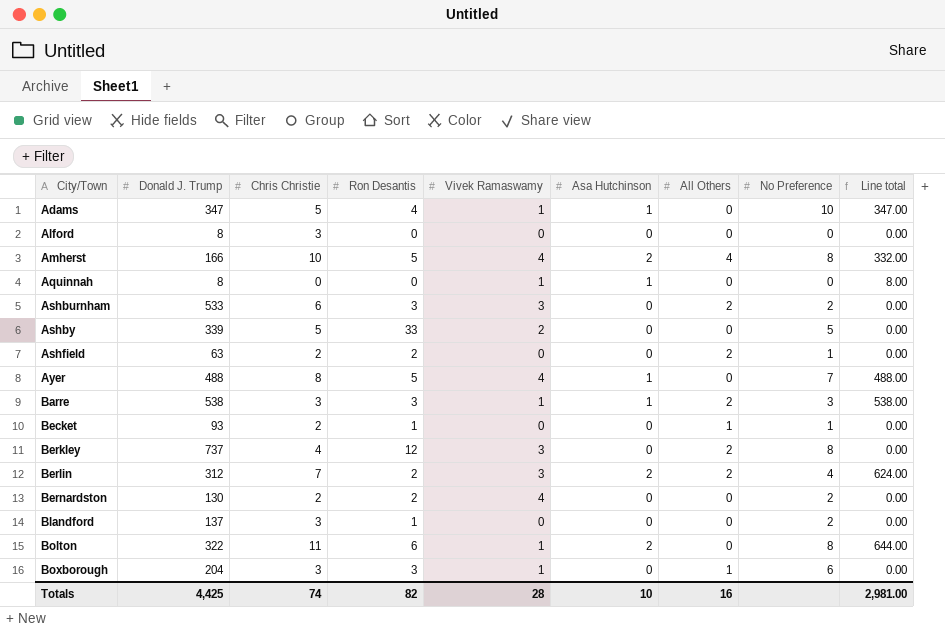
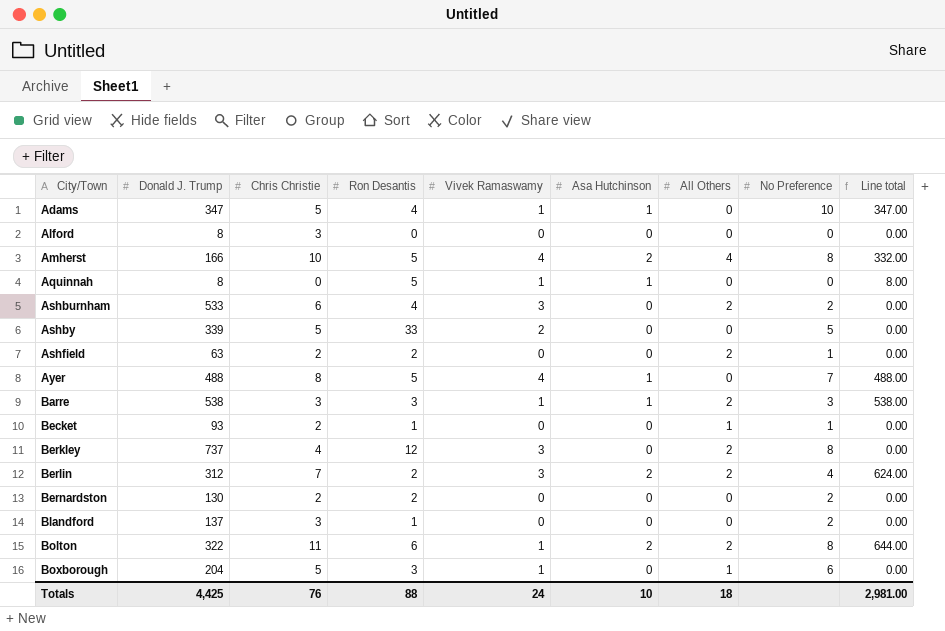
Aquinnah | Ron Desantis: 0 -> 5
Ashburnham | Ron Desantis: 3 -> 4
Bernardston | Vivek Ramaswamy: 4 -> 0
Bolton | All Others: 0 -> 2
Boxborough | Chris Christie: 3 -> 5
Totals | Chris Christie: 74 -> 76
Totals | Ron Desantis: 82 -> 88
Totals | Vivek Ramaswamy: 28 -> 24
Totals | All Others: 16 -> 18

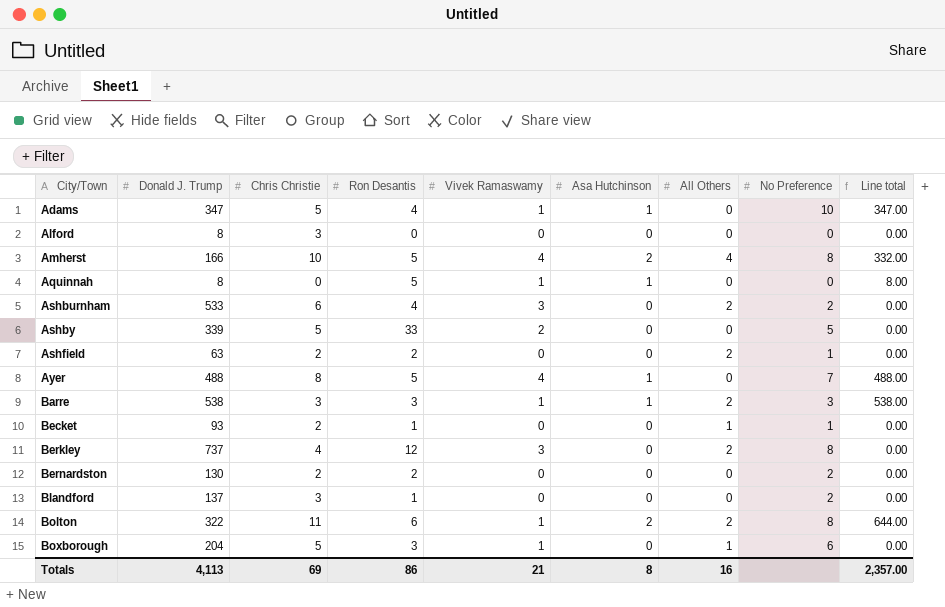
row Berlin: 312 | 7 | 2 | 3 | 2 | 2 | 4 | 624.00 -> none
Totals | Donald J. Trump: 4,425 -> 4,113
Totals | Chris Christie: 76 -> 69
Totals | Ron Desantis: 88 -> 86
Totals | Vivek Ramaswamy: 24 -> 21
Totals | Asa Hutchinson: 10 -> 8
Totals | All Others: 18 -> 16
Totals | Line total: 2,981.00 -> 2,357.00

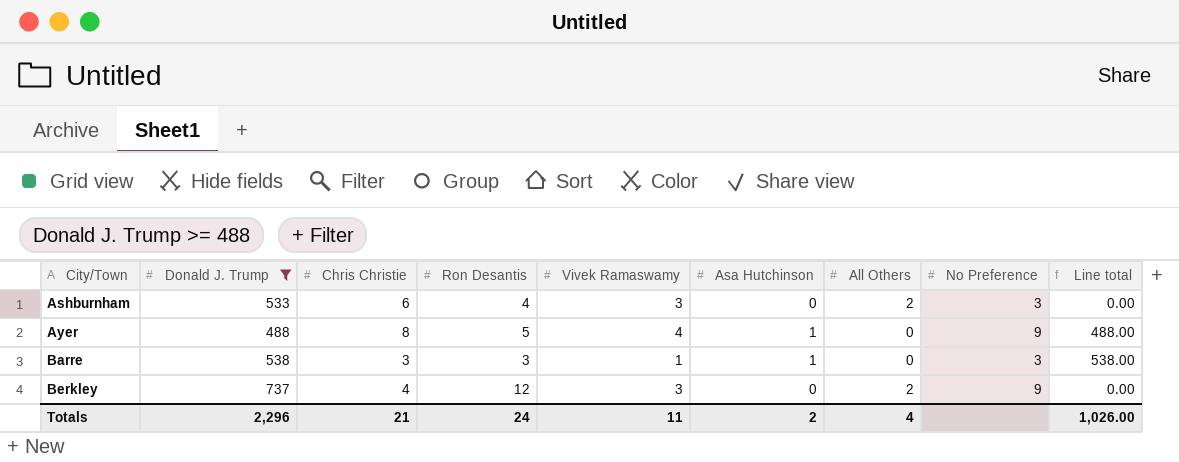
filter: none -> Donald J. Trump >= 488
Ashburnham | No Preference: 2 -> 3
Ayer | No Preference: 7 -> 9
Barre | All Others: 2 -> 0
Berkley | No Preference: 8 -> 9
Totals | Donald J. Trump: 4,113 -> 2,296
Totals | Chris Christie: 69 -> 21
Totals | Ron Desantis: 86 -> 24
Totals | Vivek Ramaswamy: 21 -> 11
Totals | Asa Hutchinson: 8 -> 2
Totals | All Others: 16 -> 4
Totals | Line total: 2,357.00 -> 1,026.00

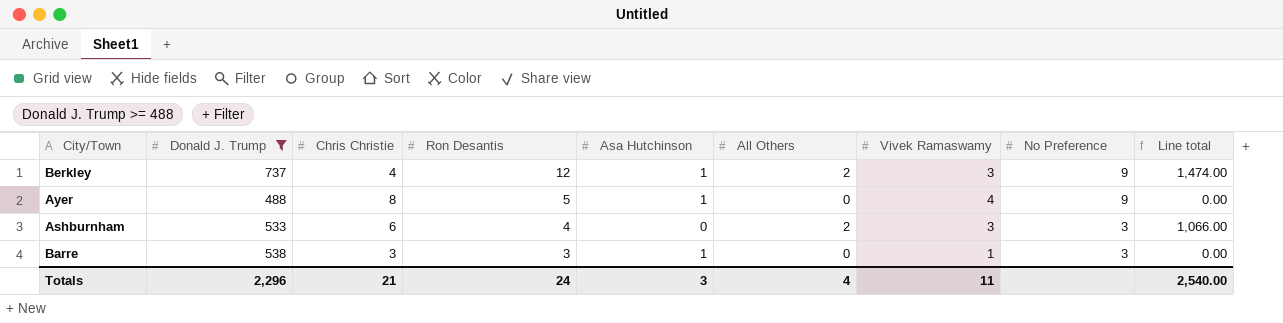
row order: City/Town ascending -> Ron Desantis descending
column Vivek Ramaswamy | position: 5 -> 7
column Line total | formula: [Donald J. Trump] * [Asa Hutchinson] -> [Donald J. Trump] * [All Others]
Berkley | Asa Hutchinson: 0 -> 1
Totals | Asa Hutchinson: 2 -> 3
Totals | Line total: 1,026.00 -> 2,540.00

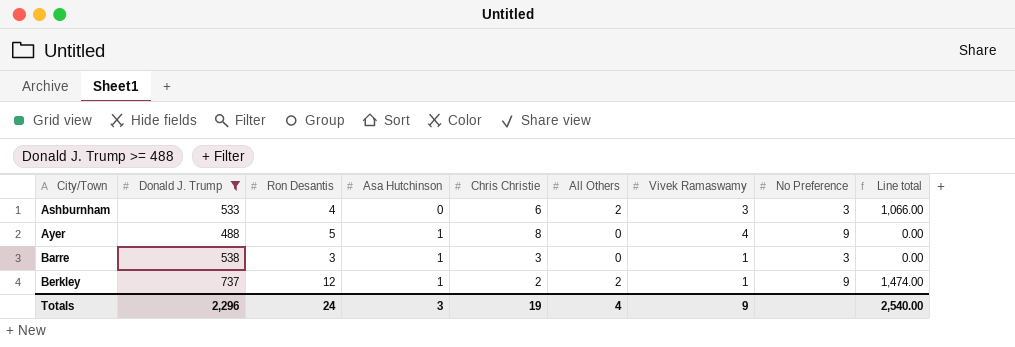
row order: Ron Desantis descending -> City/Town ascending
column Chris Christie | position: 3 -> 5
Berkley | Chris Christie: 4 -> 2
Berkley | Vivek Ramaswamy: 3 -> 1
Totals | Chris Christie: 21 -> 19
Totals | Vivek Ramaswamy: 11 -> 9

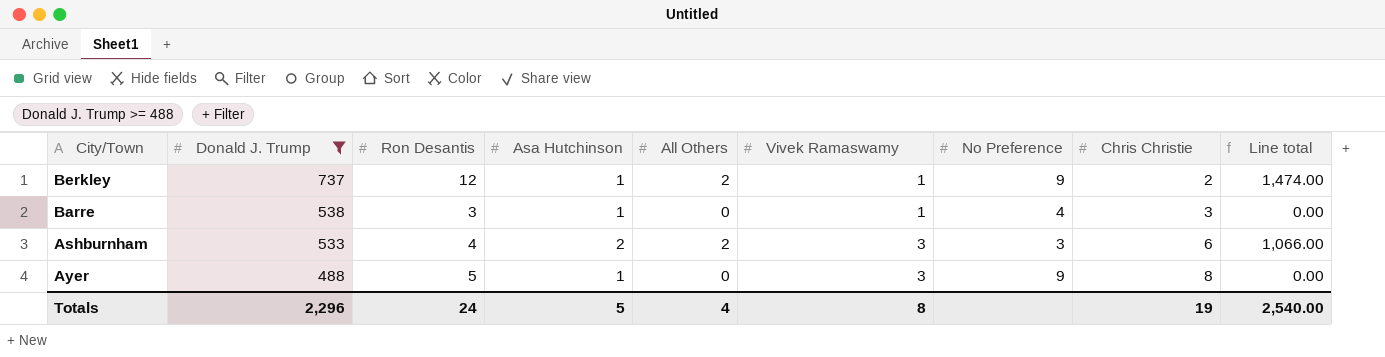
row order: City/Town ascending -> Donald J. Trump descending
column Chris Christie | position: 5 -> 8
Barre | No Preference: 3 -> 4
Ashburnham | Asa Hutchinson: 0 -> 2
Ayer | Vivek Ramaswamy: 4 -> 3
Totals | Asa Hutchinson: 3 -> 5
Totals | Vivek Ramaswamy: 9 -> 8

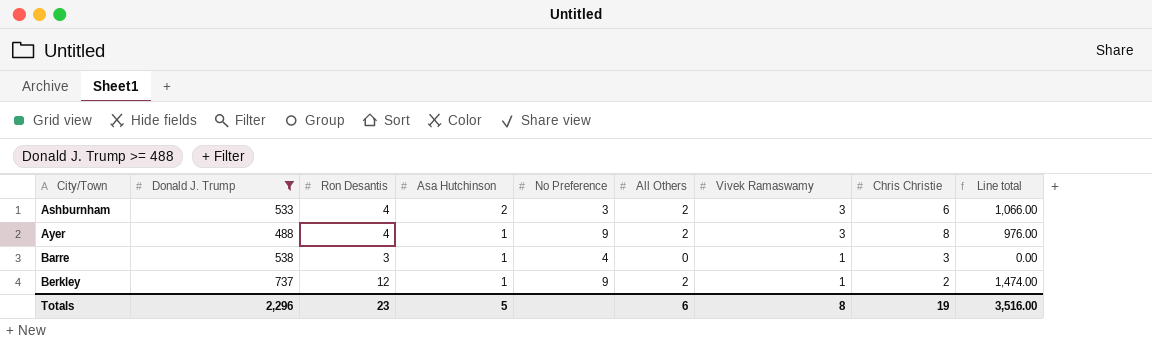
row order: Donald J. Trump descending -> City/Town ascending
column No Preference | position: 7 -> 5
Ayer | Ron Desantis: 5 -> 4
Ayer | All Others: 0 -> 2
Ayer | Line total: 0.00 -> 976.00
Totals | Ron Desantis: 24 -> 23
Totals | All Others: 4 -> 6
Totals | Line total: 2,540.00 -> 3,516.00

